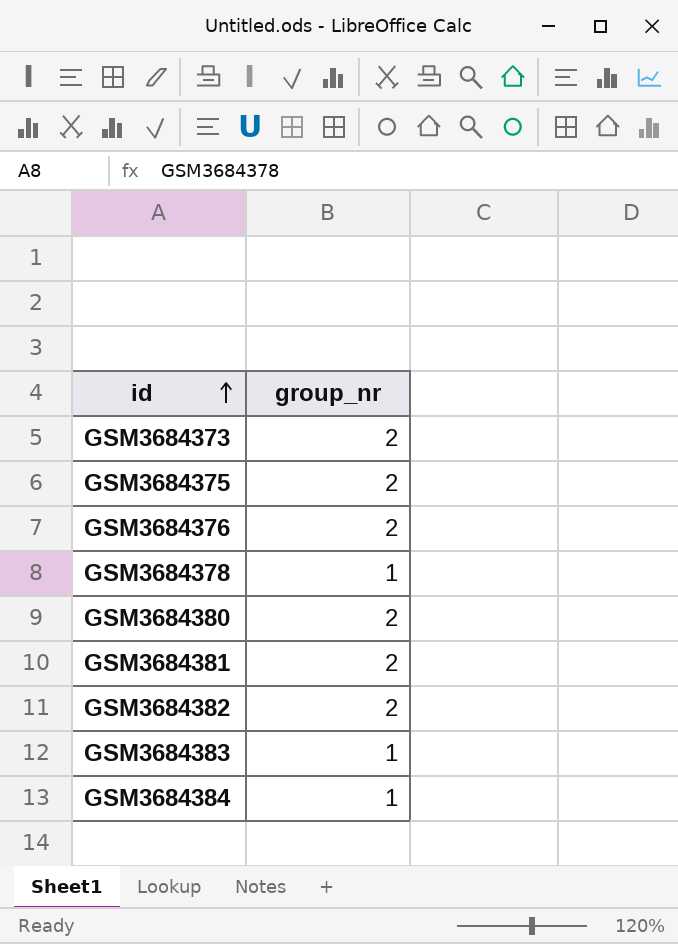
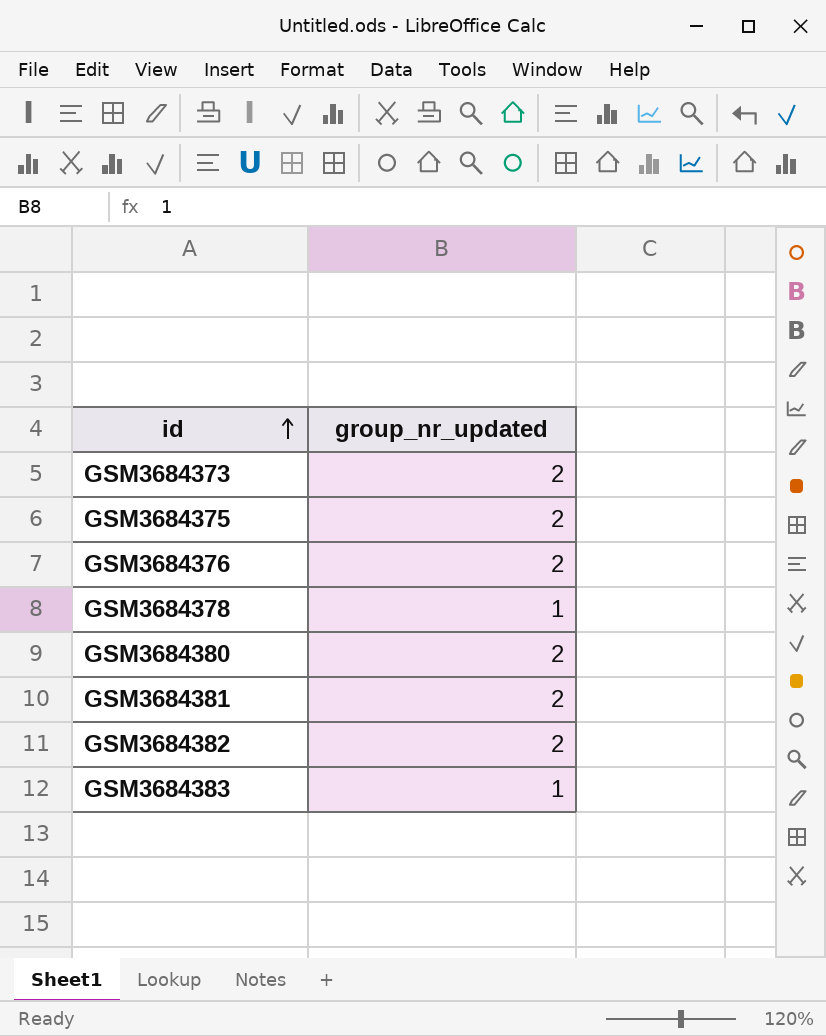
column name: group_nr -> group_nr_updated
row GSM3684384: 1 -> none

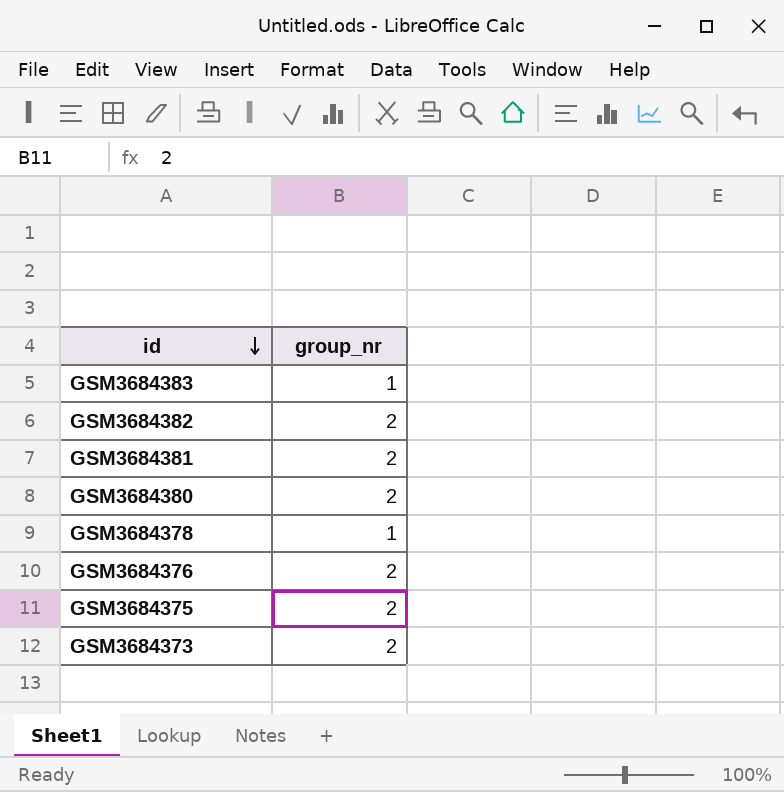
row order: id ascending -> id descending
column name: group_nr_updated -> group_nr

